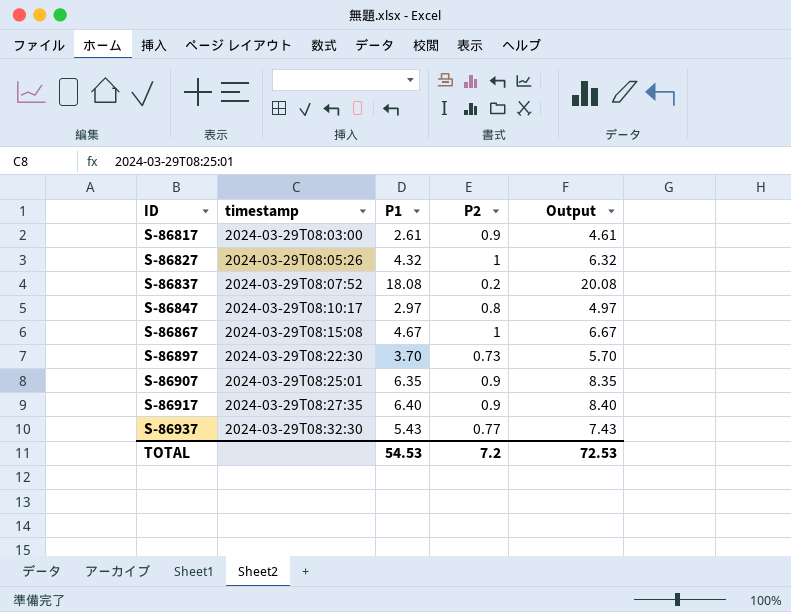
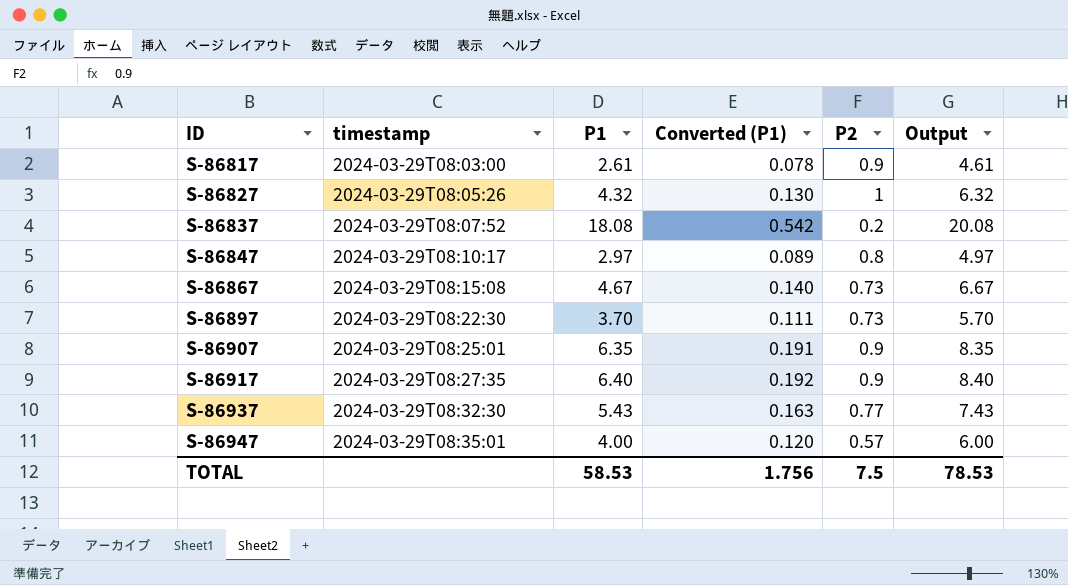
column Converted (P1) | formula: none -> [P1] * 0.03
S-86867 | P2: 1 -> 0.73
row S-86947: none -> 2024-03-29T08:35:01 | 4.00 | 0.120 | 0.57 | 6.00
TOTAL | P1: 54.53 -> 58.53
TOTAL | P2: 7.2 -> 7.5
TOTAL | Output: 72.53 -> 78.53

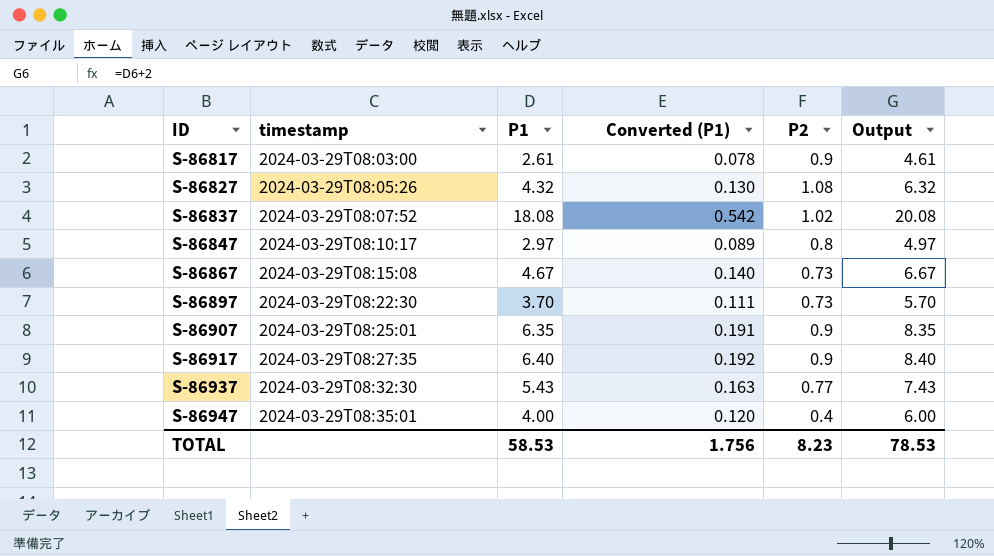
S-86827 | P2: 1 -> 1.08
S-86837 | P2: 0.2 -> 1.02
S-86947 | P2: 0.57 -> 0.4
TOTAL | P2: 7.5 -> 8.23

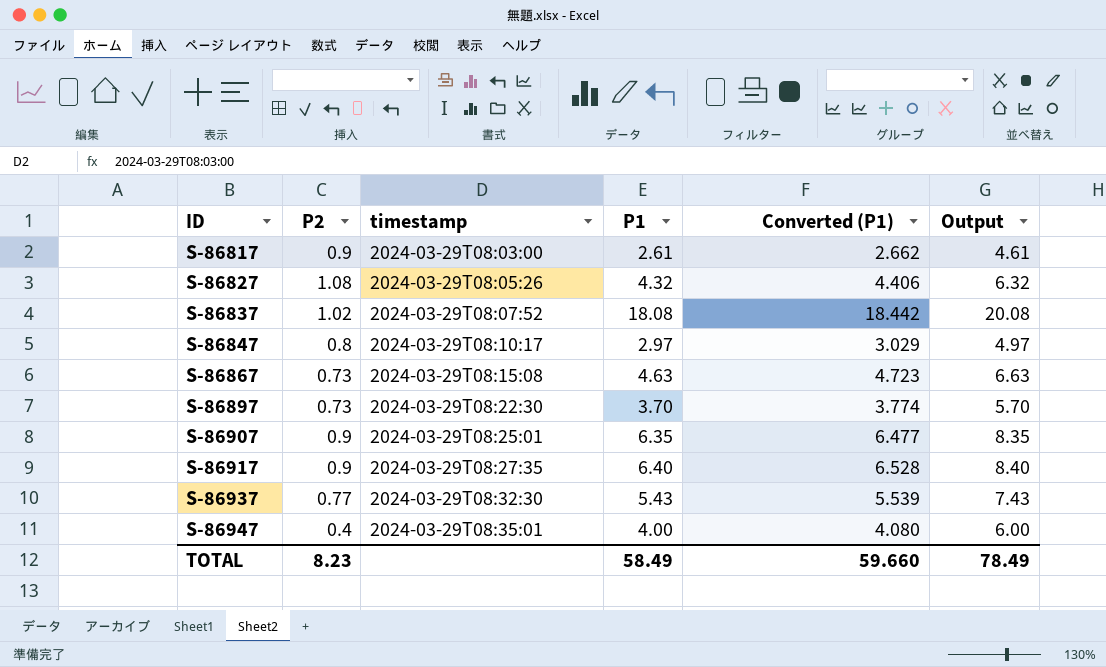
column P2 | position: 5 -> 2
column Converted (P1) | formula: [P1] * 0.03 -> [P1] * 1.02
S-86867 | P1: 4.67 -> 4.63
S-86867 | Output: 6.67 -> 6.63
TOTAL | P1: 58.53 -> 58.49
TOTAL | Converted (P1): 1.756 -> 59.660
TOTAL | Output: 78.53 -> 78.49

